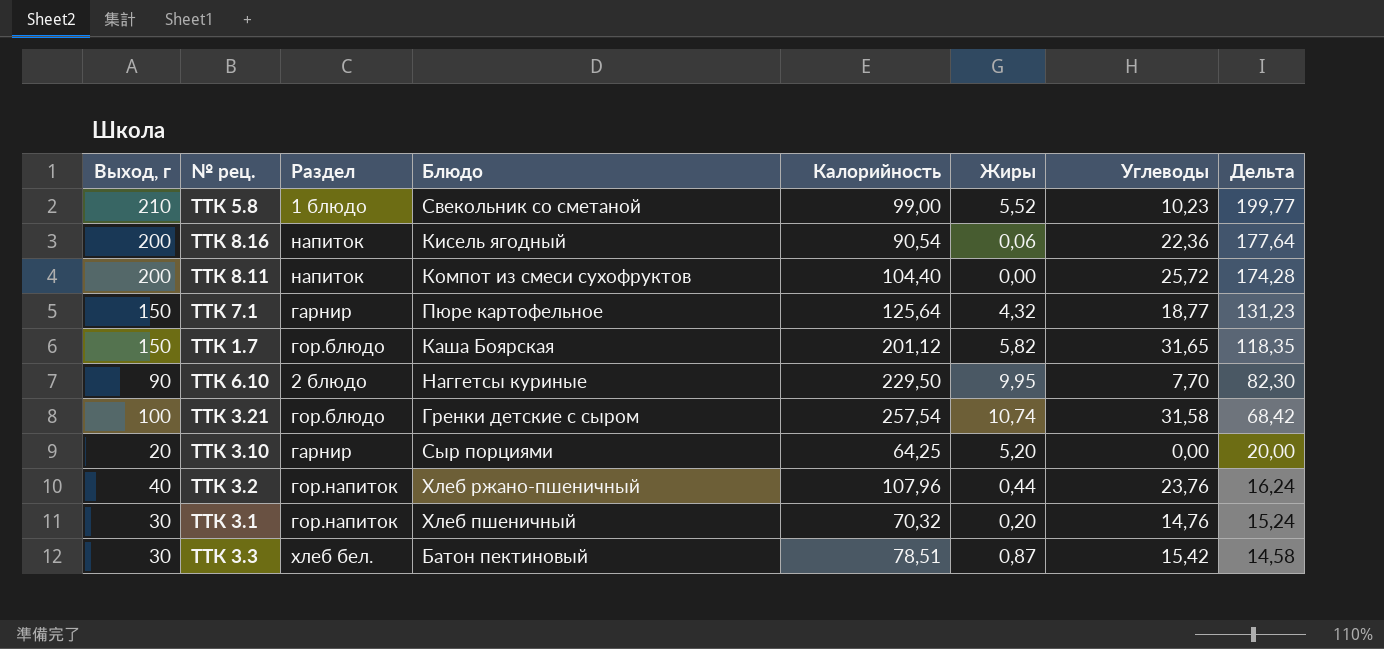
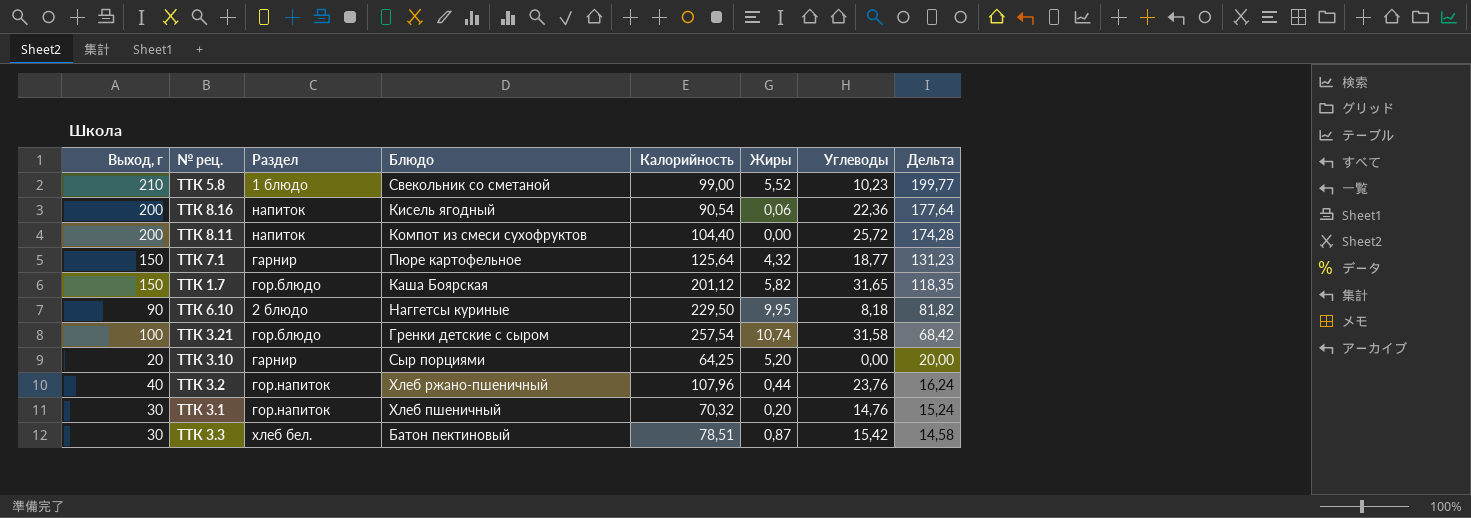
ТТК 6.10 | Углеводы: 7,70 -> 8,18
ТТК 6.10 | Дельта: 82,30 -> 81,82

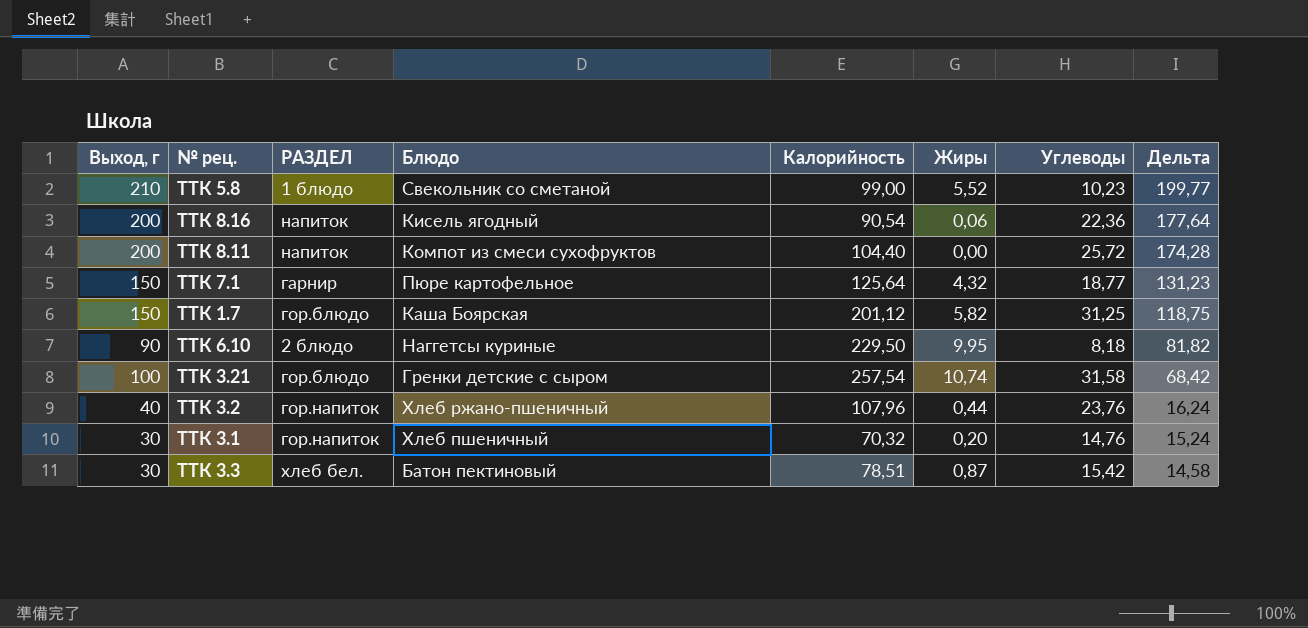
column name: Раздел -> РАЗДЕЛ
row ТТК 3.10: 20 | гарнир | Сыр порциями | 64,25 | 5,20 | 0,00 | 20,00 -> none
ТТК 1.7 | Углеводы: 31,65 -> 31,25
ТТК 1.7 | Дельта: 118,35 -> 118,75

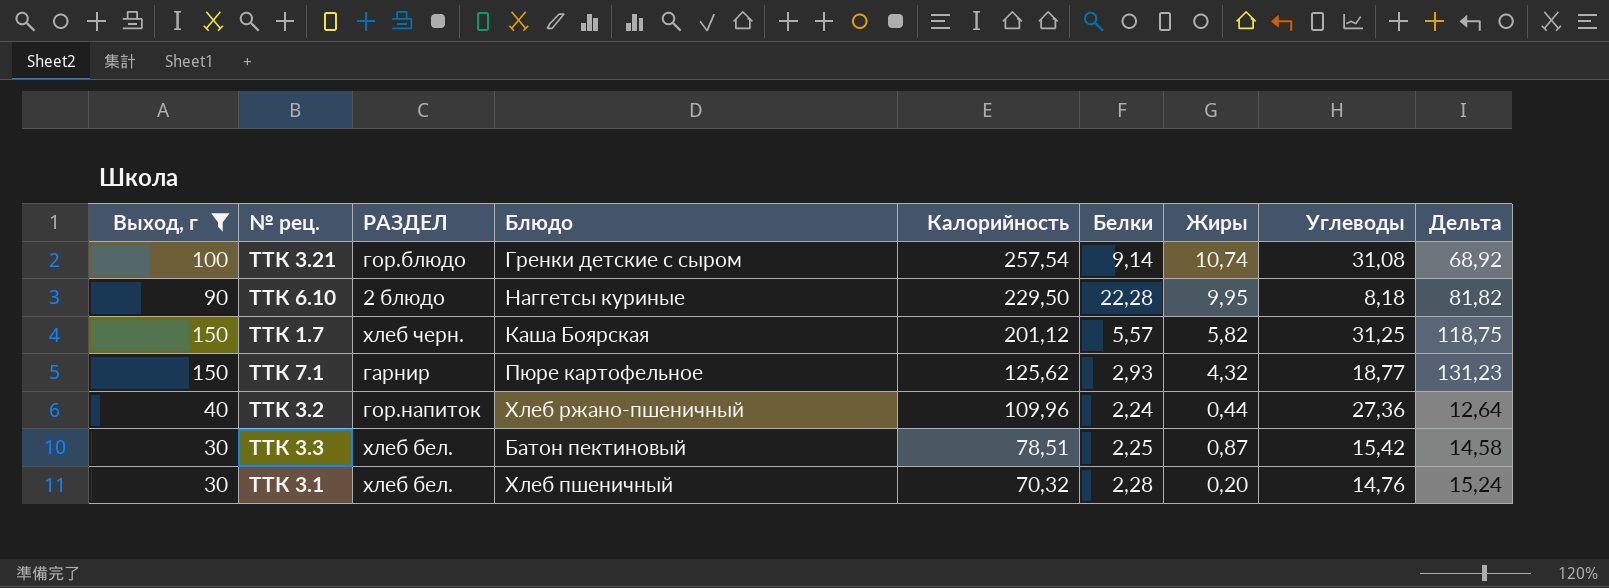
filter: none -> Выход, г <= 150
row order: Дельта descending -> Калорийность descending
column Белки | position: none -> 6
ТТК 3.21 | Углеводы: 31,58 -> 31,08
ТТК 3.21 | Дельта: 68,42 -> 68,92
ТТК 1.7 | РАЗДЕЛ: гор.блюдо -> хлеб черн.
ТТК 7.1 | Калорийность: 125,64 -> 125,62
ТТК 3.2 | Калорийность: 107,96 -> 109,96
ТТК 3.2 | Углеводы: 23,76 -> 27,36
ТТК 3.2 | Дельта: 16,24 -> 12,64
ТТК 3.1 | РАЗДЕЛ: гор.напиток -> хлеб бел.

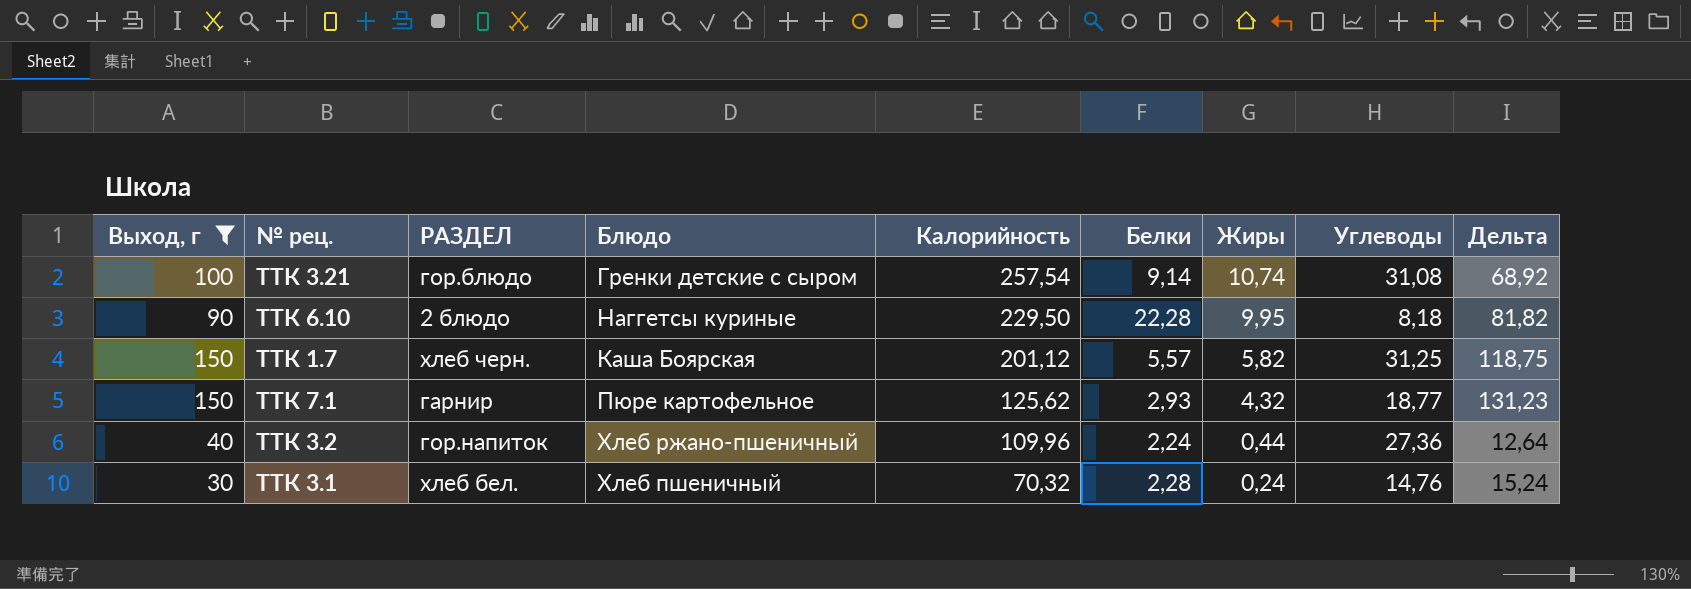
row ТТК 3.3: 30 | хлеб бел. | Батон пектиновый | 78,51 | 2,25 | 0,87 | 15,42 | 14,58 -> none
ТТК 3.1 | Жиры: 0,20 -> 0,24

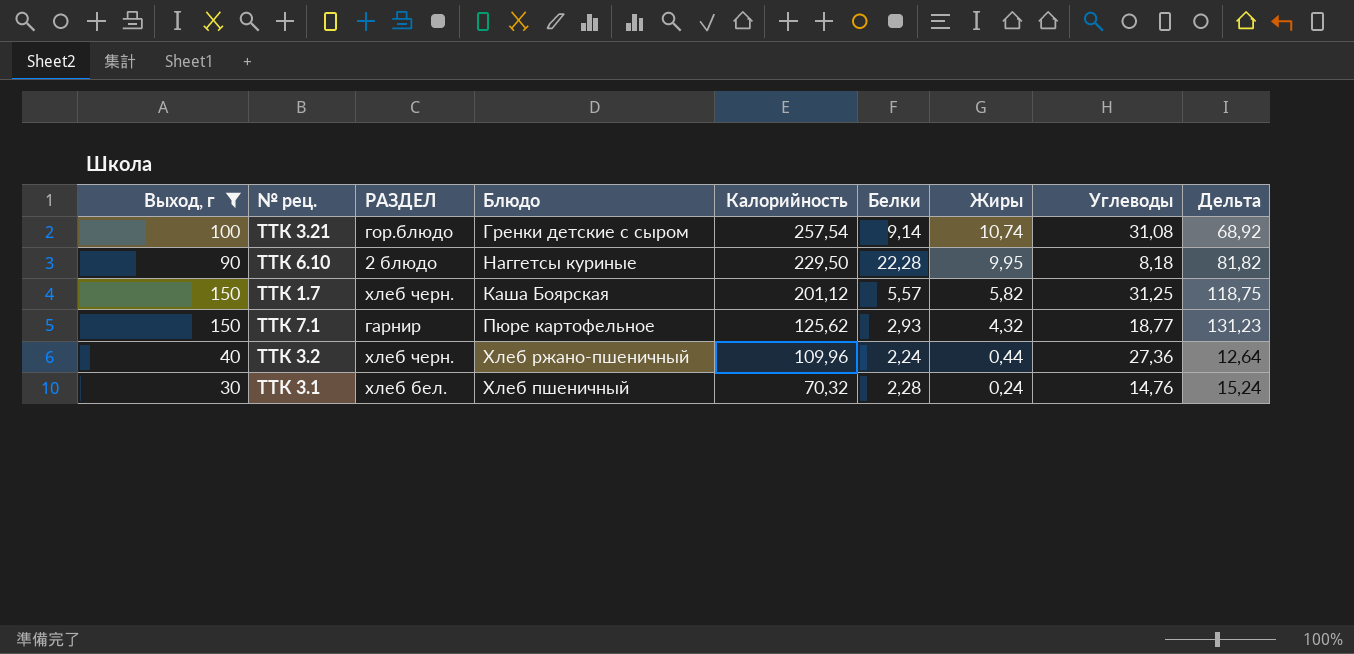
ТТК 3.2 | РАЗДЕЛ: гор.напиток -> хлеб черн.

